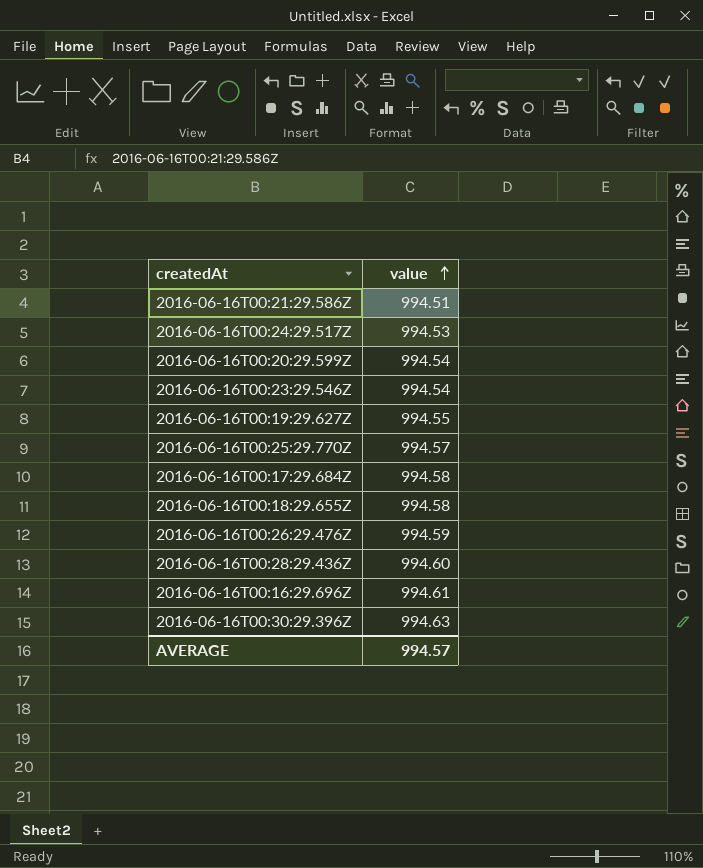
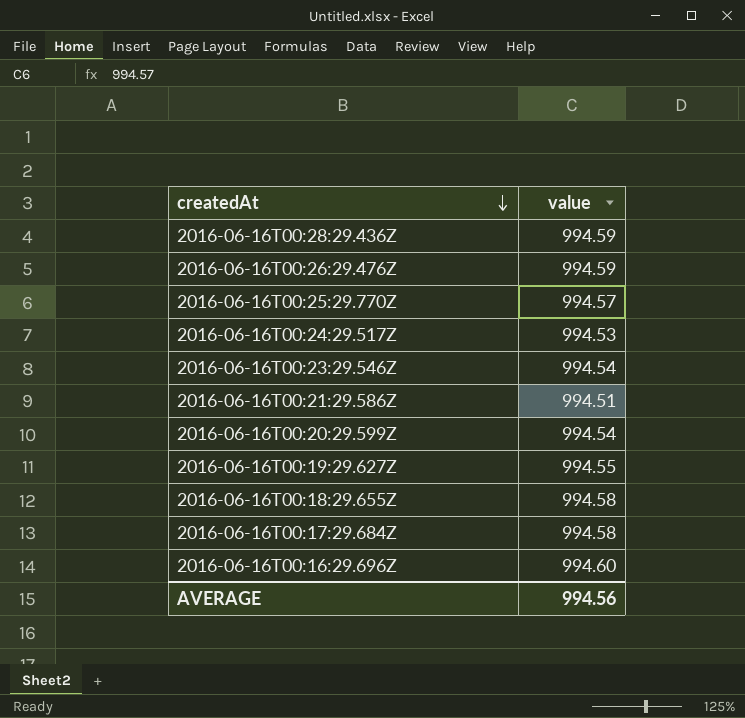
row order: value ascending -> createdAt descending
row 2016-06-16T00:30:29.396Z: 994.63 -> none
2016-06-16T00:28:29.436Z | value: 994.60 -> 994.59
2016-06-16T00:16:29.696Z | value: 994.61 -> 994.60
AVERAGE | value: 994.57 -> 994.56

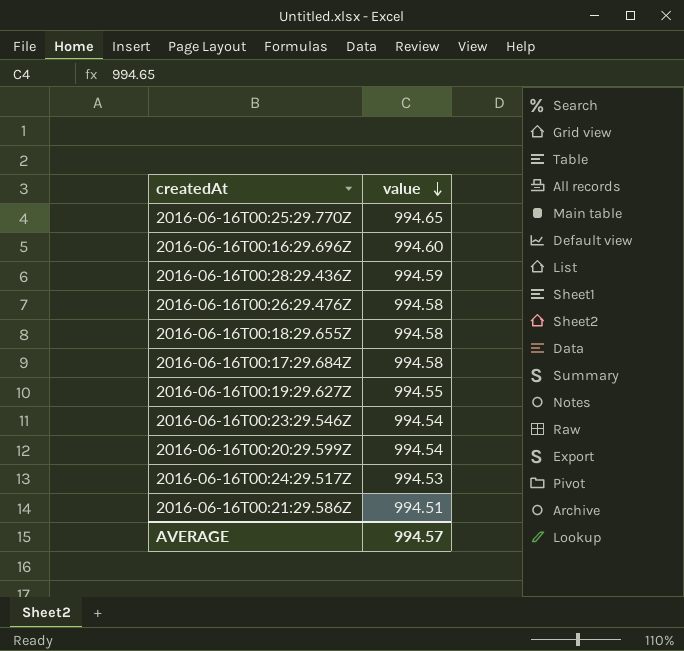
row order: createdAt descending -> value descending
2016-06-16T00:25:29.770Z | value: 994.57 -> 994.65
2016-06-16T00:26:29.476Z | value: 994.59 -> 994.58
AVERAGE | value: 994.56 -> 994.57

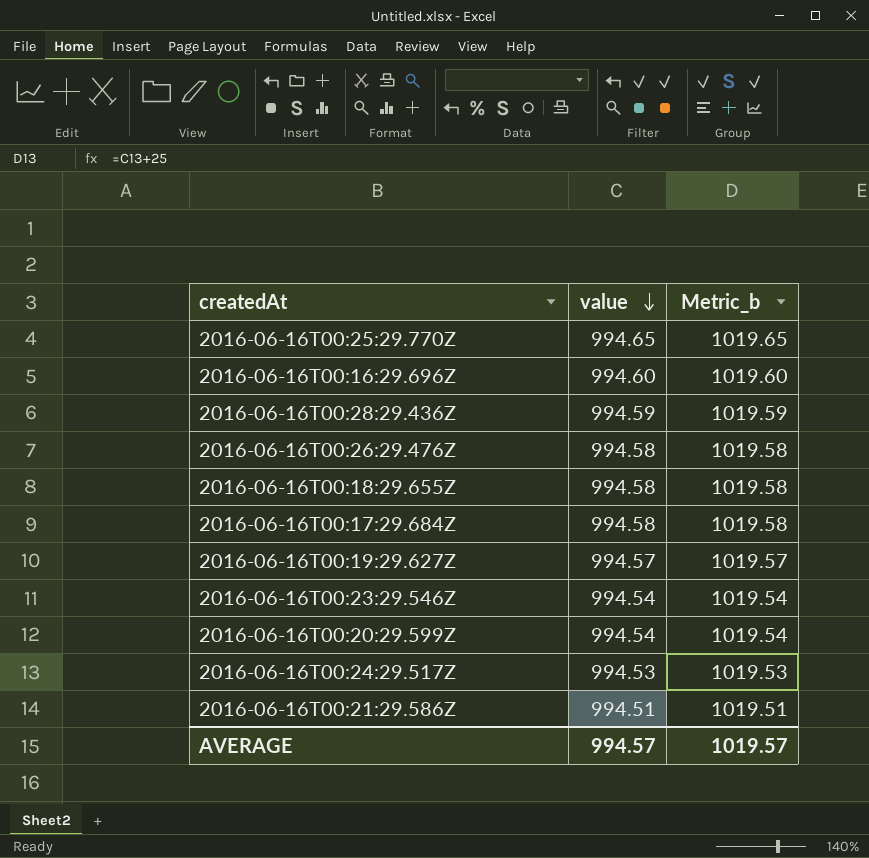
column Metric_b | formula: none -> [value] + 25
2016-06-16T00:19:29.627Z | value: 994.55 -> 994.57

